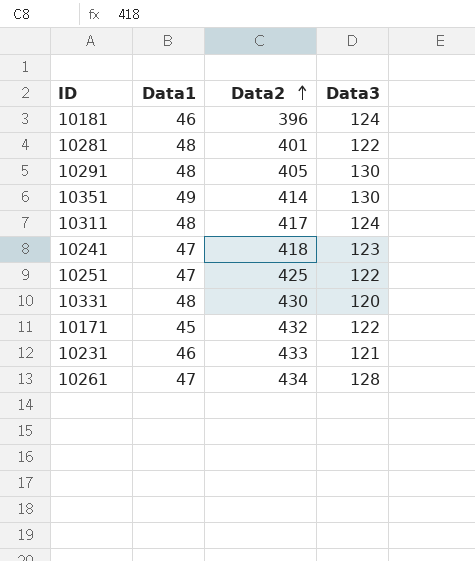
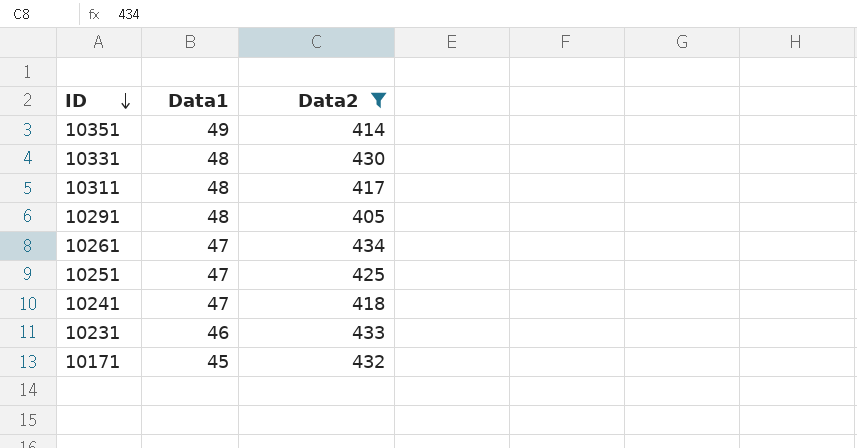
filter: none -> Data2 >= 405
row order: Data2 ascending -> ID descending
column Data3 | position: 4 -> none

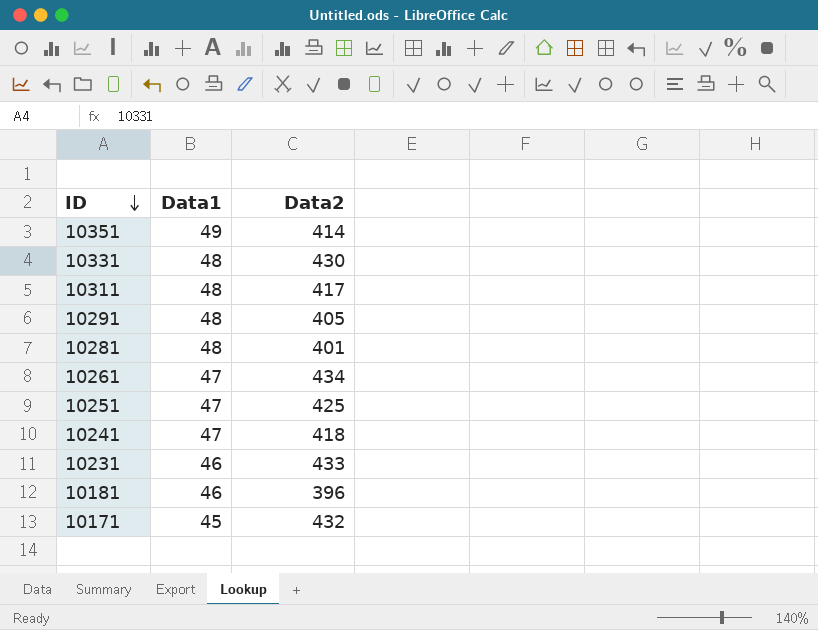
filter: Data2 >= 405 -> none

